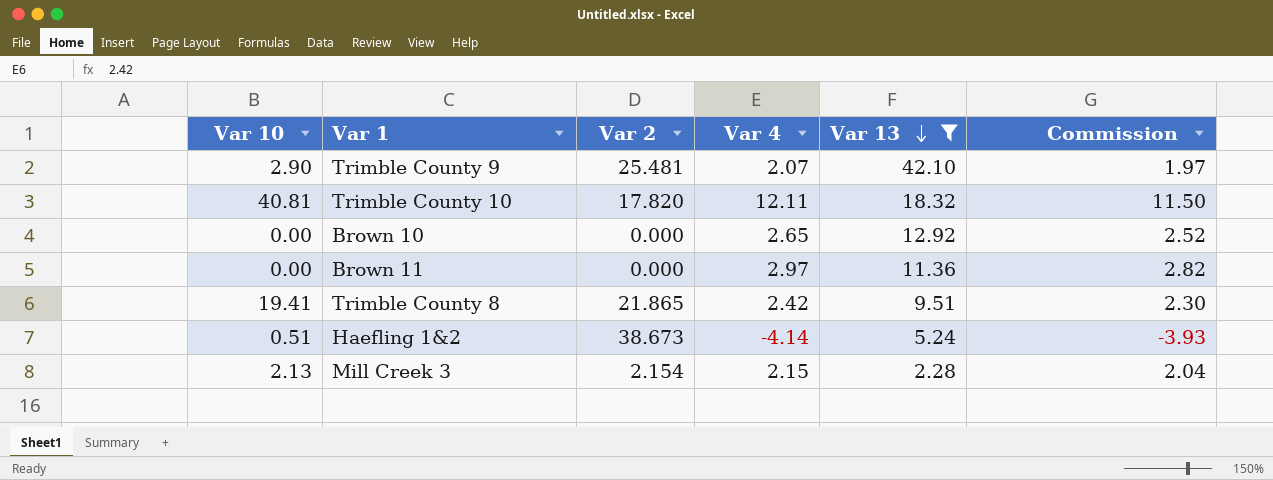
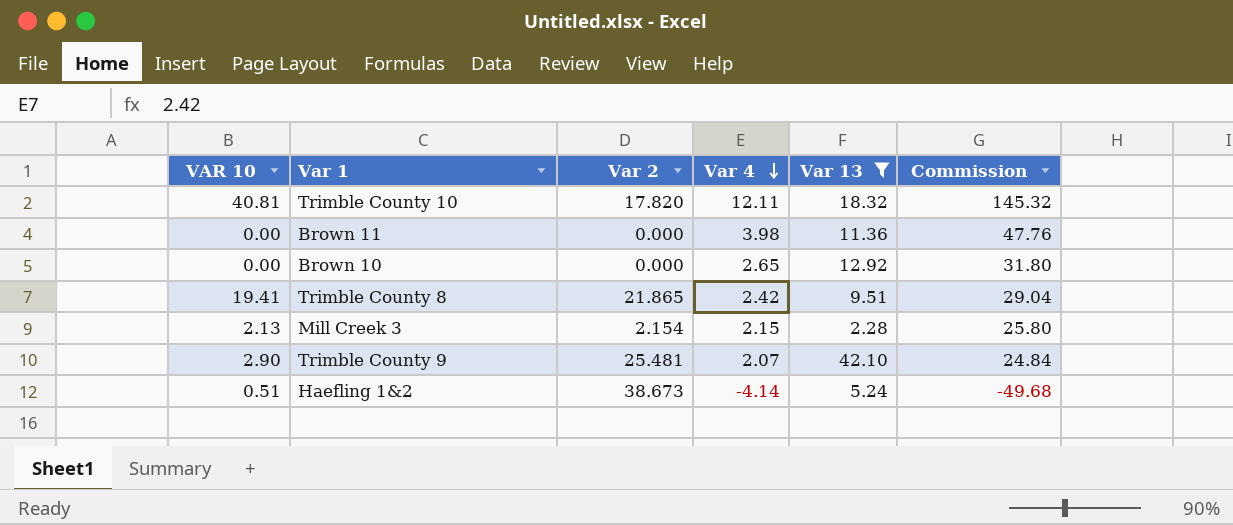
row order: Var 13 descending -> Var 4 descending
column name: Var 10 -> VAR 10
column Commission | formula: [Var 4] * 0.95 -> [Var 4] * 12
Brown 11 | Var 4: 2.97 -> 3.98

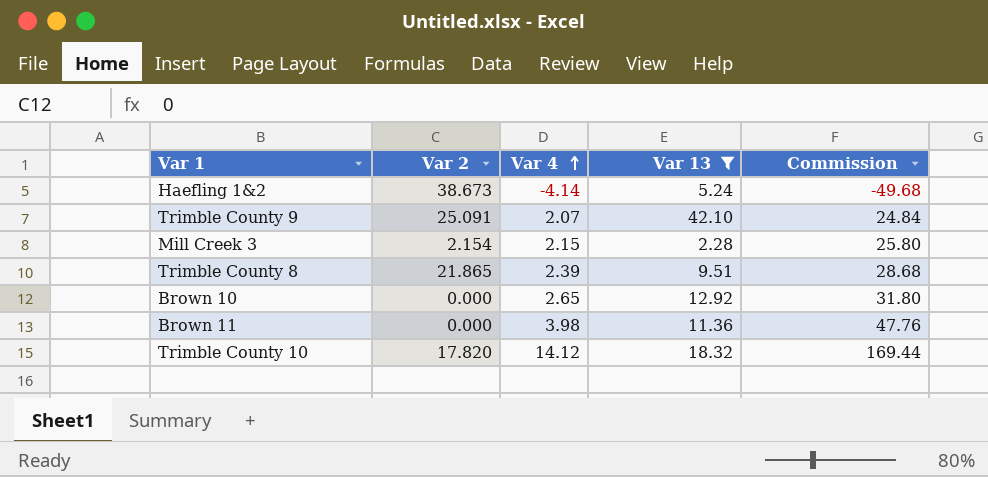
row order: Var 4 descending -> Var 4 ascending
column VAR 10 | position: 1 -> none
Trimble County 9 | Var 2: 25.481 -> 25.091
Trimble County 8 | Var 4: 2.42 -> 2.39
Trimble County 8 | Commission: 29.04 -> 28.68
Trimble County 10 | Var 4: 12.11 -> 14.12
Trimble County 10 | Commission: 145.32 -> 169.44

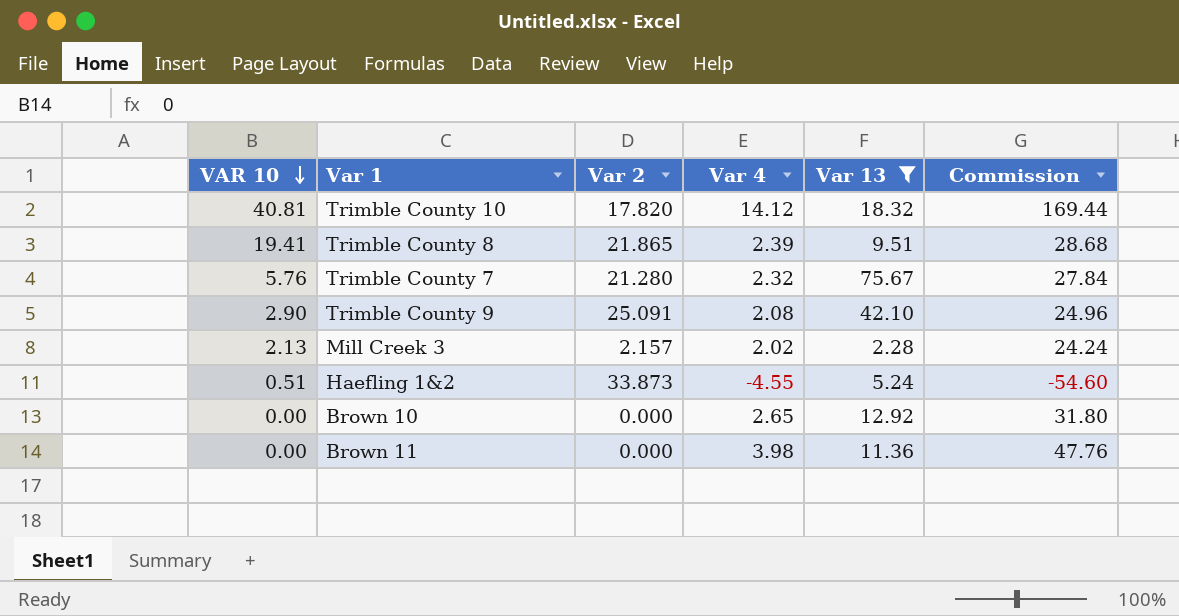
row order: Var 4 ascending -> VAR 10 descending
column VAR 10 | position: none -> 1
row Trimble County 7: none -> 5.76 | 21.280 | 2.32 | 75.67 | 27.84
Trimble County 9 | Var 4: 2.07 -> 2.08
Trimble County 9 | Commission: 24.84 -> 24.96
Mill Creek 3 | Var 2: 2.154 -> 2.157
Mill Creek 3 | Var 4: 2.15 -> 2.02
Mill Creek 3 | Commission: 25.80 -> 24.24
Haefling 1&2 | Var 2: 38.673 -> 33.873
Haefling 1&2 | Var 4: -4.14 -> -4.55
Haefling 1&2 | Commission: -49.68 -> -54.60

